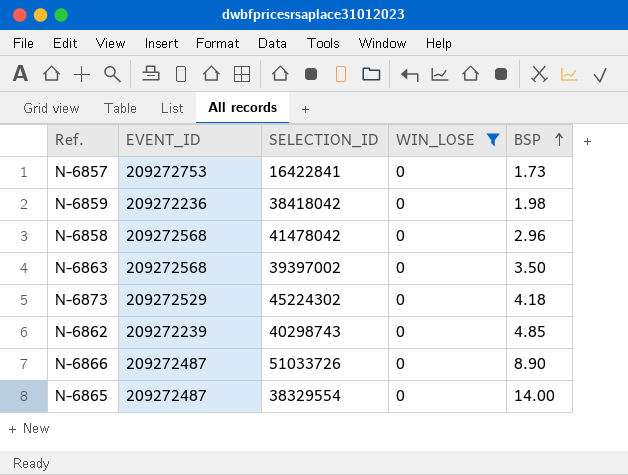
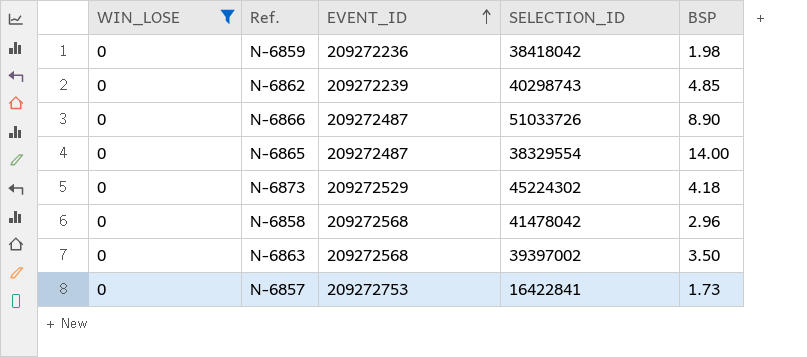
row order: BSP ascending -> EVENT_ID ascending
column WIN_LOSE | position: 4 -> 1

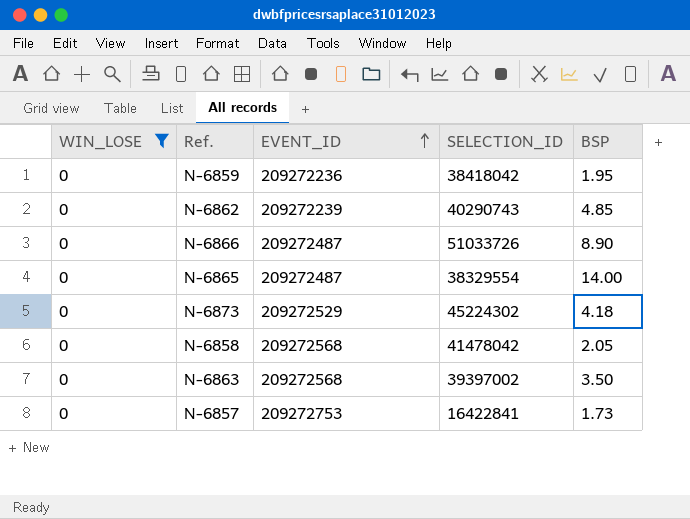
N-6859 | BSP: 1.98 -> 1.95
N-6862 | SELECTION_ID: 40298743 -> 40290743
N-6858 | BSP: 2.96 -> 2.05

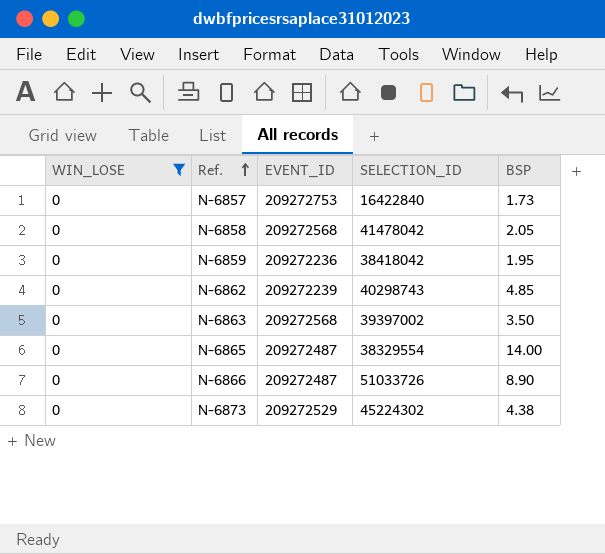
row order: EVENT_ID ascending -> Ref. ascending
N-6857 | SELECTION_ID: 16422841 -> 16422840
N-6862 | SELECTION_ID: 40290743 -> 40298743
N-6873 | BSP: 4.18 -> 4.38

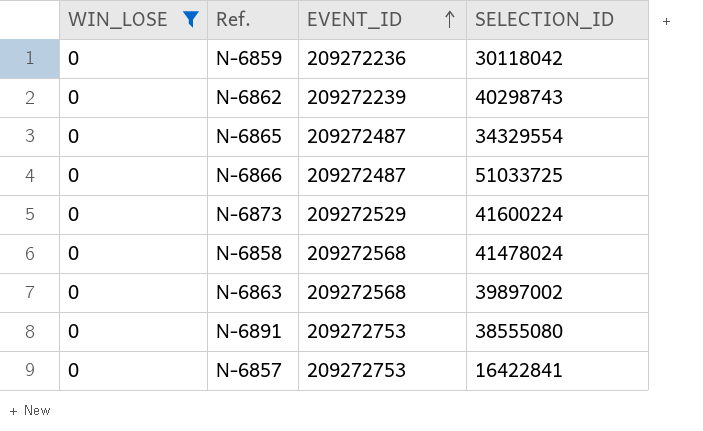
row order: Ref. ascending -> EVENT_ID ascending
column BSP | position: 5 -> none
N-6859 | SELECTION_ID: 38418042 -> 30118042
N-6865 | SELECTION_ID: 38329554 -> 34329554
N-6866 | SELECTION_ID: 51033726 -> 51033725
N-6873 | SELECTION_ID: 45224302 -> 41600224
N-6858 | SELECTION_ID: 41478042 -> 41478024
N-6863 | SELECTION_ID: 39397002 -> 39897002
row N-6891: none -> 0 | 209272753 | 38555080
N-6857 | SELECTION_ID: 16422840 -> 16422841

